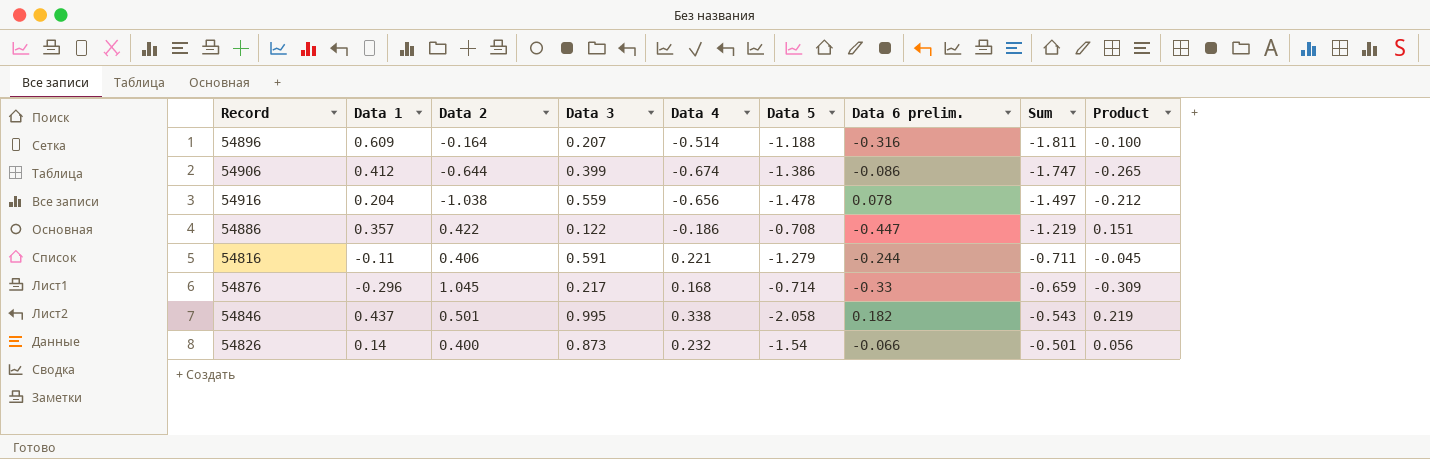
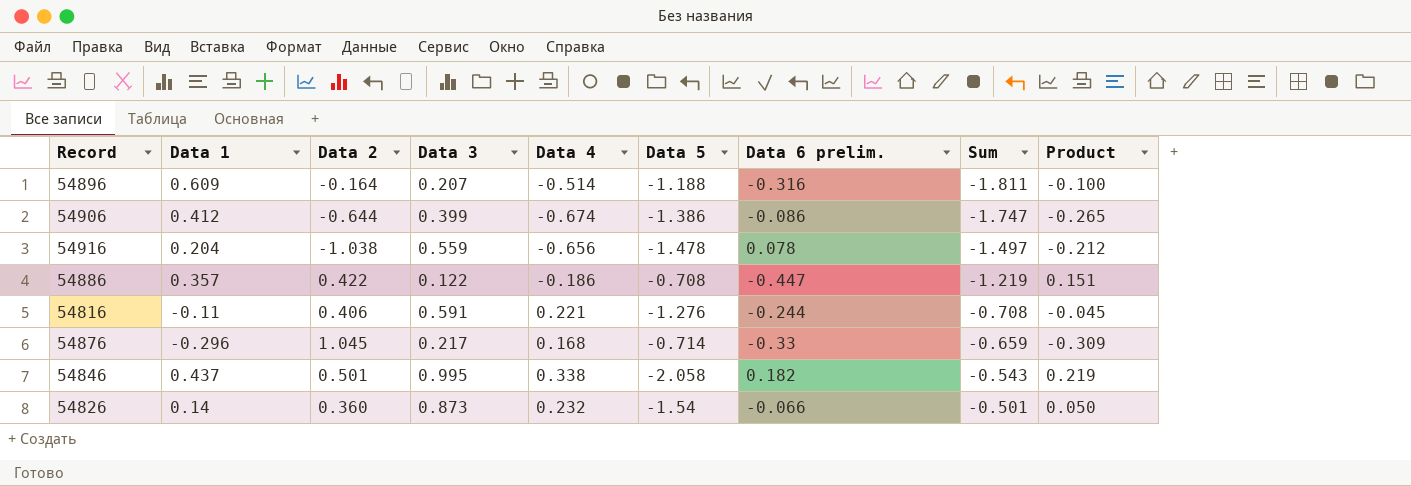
54816 | Data 5: -1.279 -> -1.276
54816 | Sum: -0.711 -> -0.708
54826 | Data 2: 0.400 -> 0.360
54826 | Product: 0.056 -> 0.050

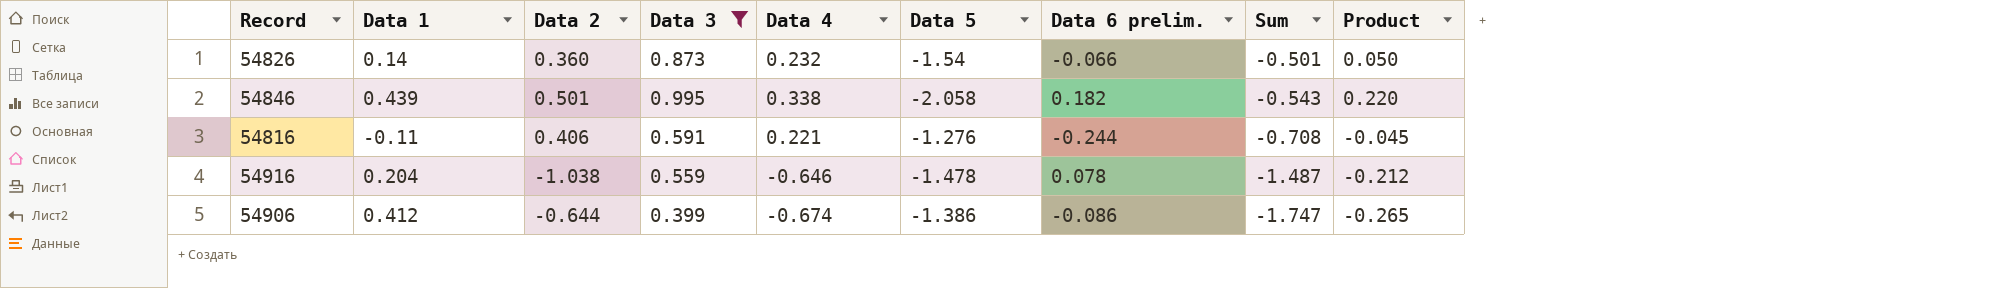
filter: none -> Data 3 >= 0.399
row order: Sum ascending -> Sum descending
54846 | Data 1: 0.437 -> 0.439
54846 | Product: 0.219 -> 0.220
54916 | Data 4: -0.656 -> -0.646
54916 | Sum: -1.497 -> -1.487

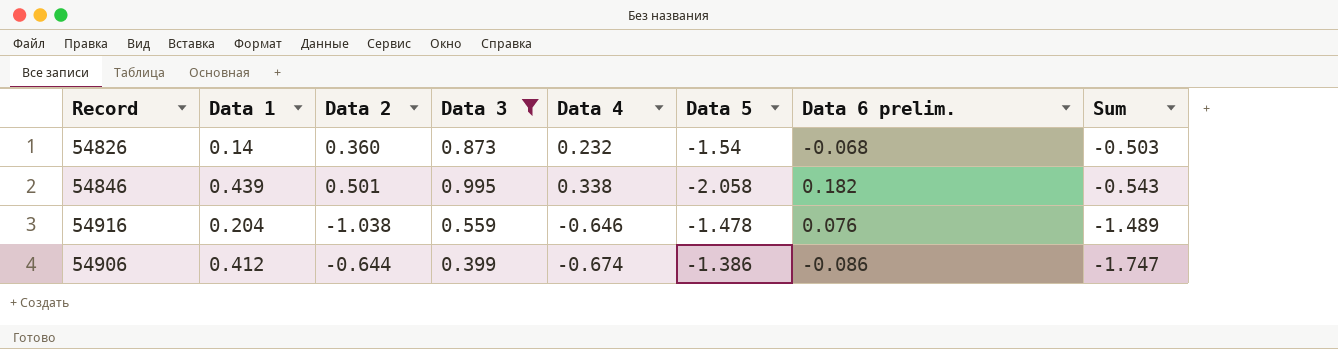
column Product | formula: [Data 1] * [Data 2] -> none
row 54816: -0.11 | 0.406 | 0.591 | 0.221 | -1.276 | -0.244 | -0.708 | -0.045 -> none
54826 | Data 6 prelim.: -0.066 -> -0.068
54826 | Sum: -0.501 -> -0.503
54916 | Data 6 prelim.: 0.078 -> 0.076
54916 | Sum: -1.487 -> -1.489

